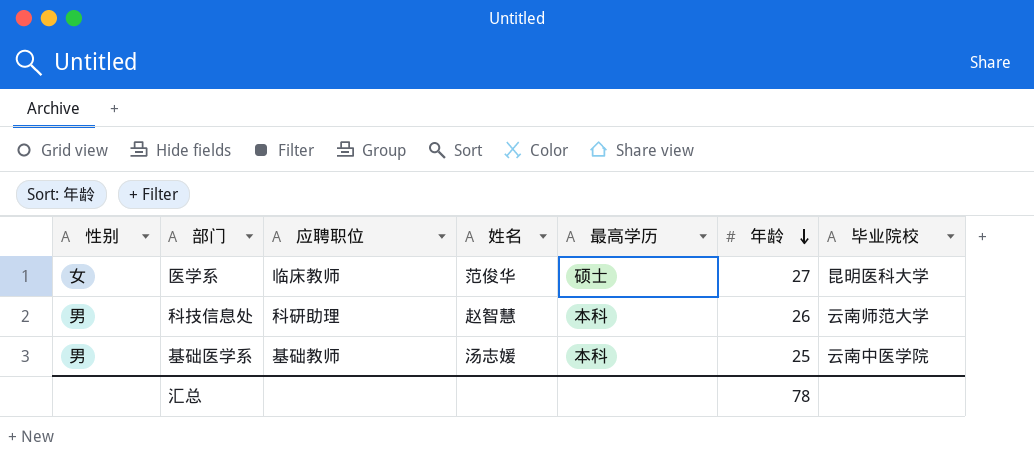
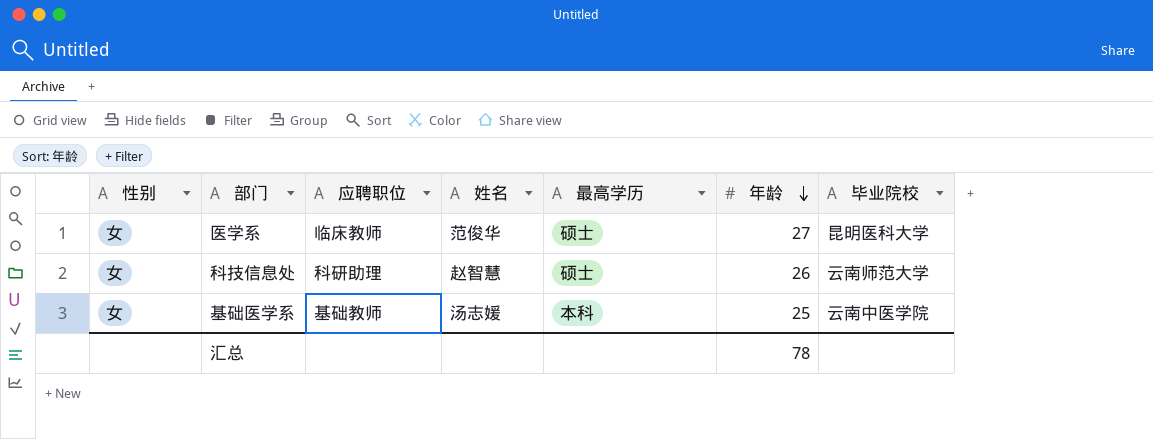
科技信息处 | 性别: 男 -> 女
科技信息处 | 最高学历: 本科 -> 硕士
基础医学系 | 性别: 男 -> 女

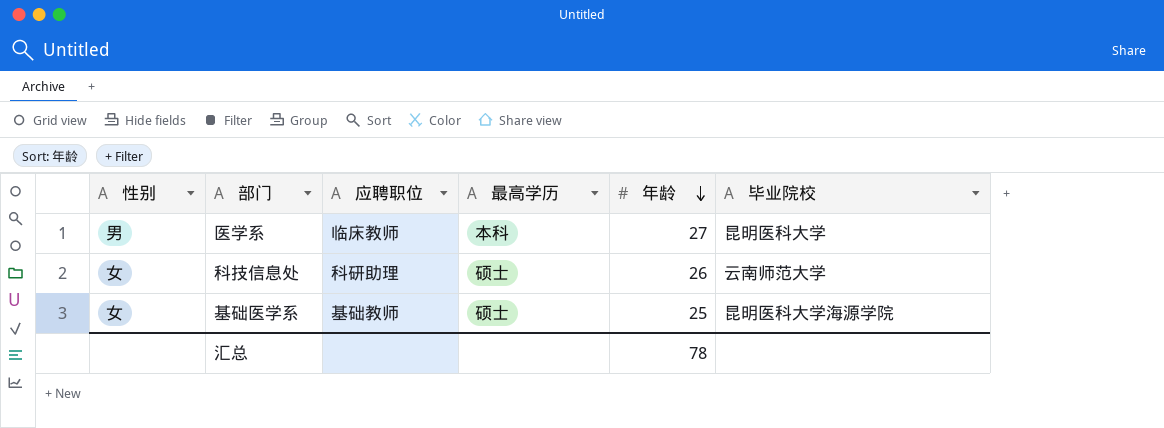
column 姓名 | position: 4 -> none
医学系 | 性别: 女 -> 男
医学系 | 最高学历: 硕士 -> 本科
基础医学系 | 最高学历: 本科 -> 硕士
基础医学系 | 毕业院校: 云南中医学院 -> 昆明医科大学海源学院

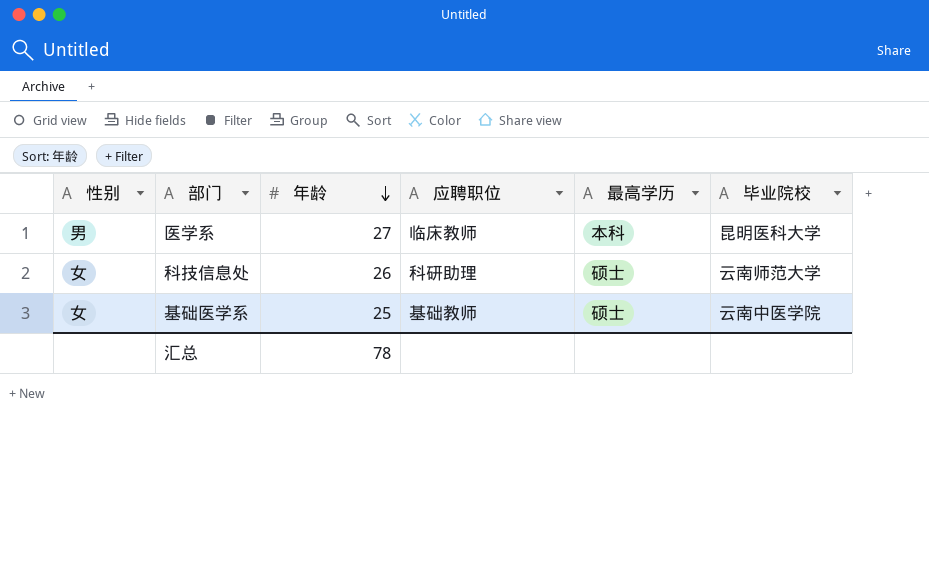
column 年龄 | position: 5 -> 3
基础医学系 | 毕业院校: 昆明医科大学海源学院 -> 云南中医学院

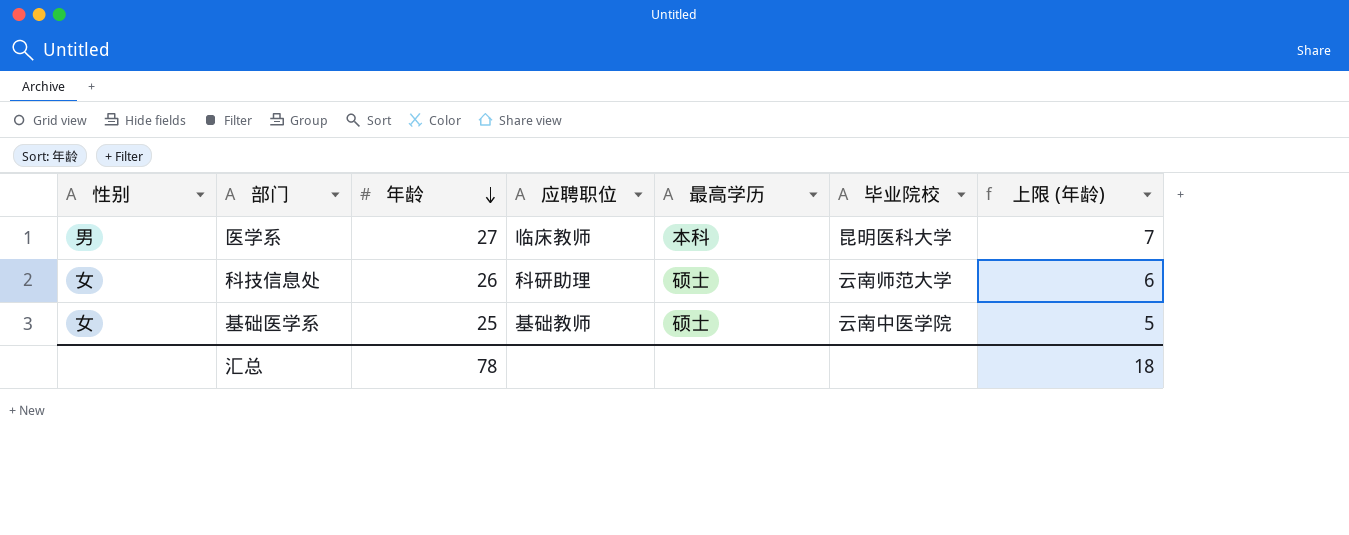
column 上限 (年龄) | formula: none -> [年龄] - 20

